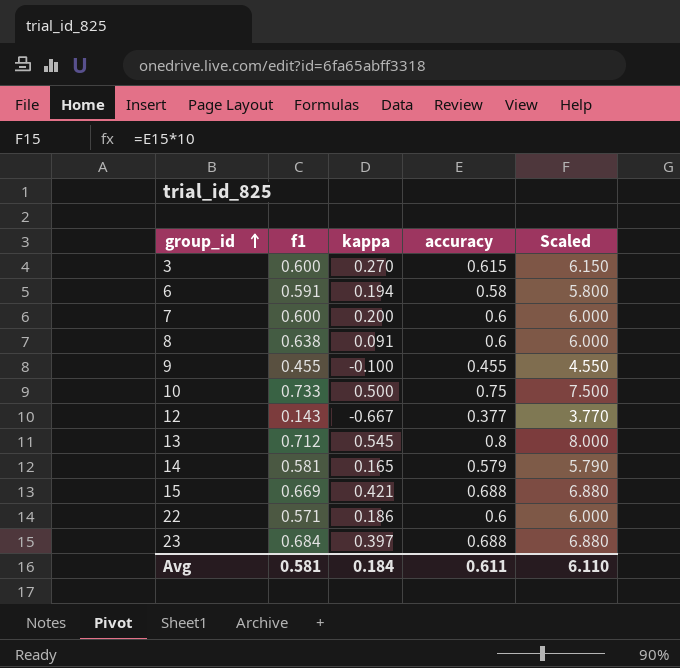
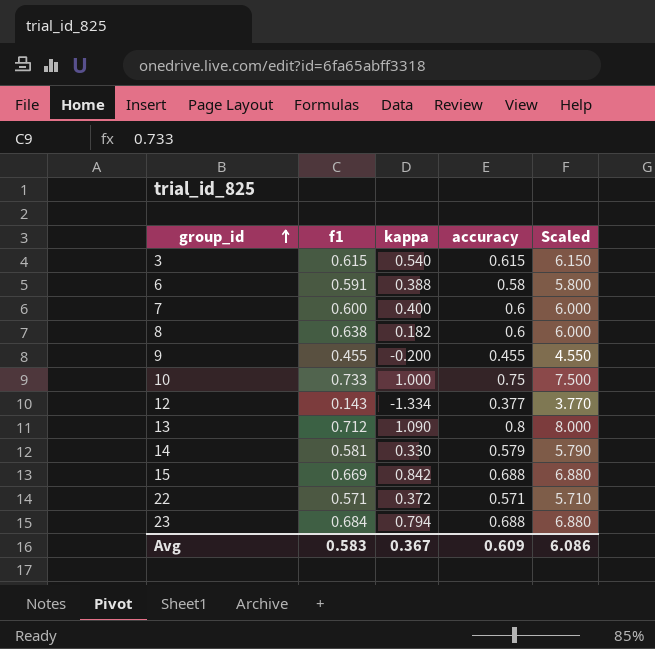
3 | f1: 0.600 -> 0.615
3 | kappa: 0.270 -> 0.540
6 | kappa: 0.194 -> 0.388
7 | kappa: 0.200 -> 0.400
8 | kappa: 0.091 -> 0.182
9 | kappa: -0.100 -> -0.200
10 | kappa: 0.500 -> 1.000
12 | kappa: -0.667 -> -1.334
13 | kappa: 0.545 -> 1.090
14 | kappa: 0.165 -> 0.330
15 | kappa: 0.421 -> 0.842
22 | kappa: 0.186 -> 0.372
22 | accuracy: 0.6 -> 0.571
22 | Scaled: 6.000 -> 5.710
23 | kappa: 0.397 -> 0.794
Avg | f1: 0.581 -> 0.583
Avg | kappa: 0.184 -> 0.367
Avg | accuracy: 0.611 -> 0.609
Avg | Scaled: 6.110 -> 6.086

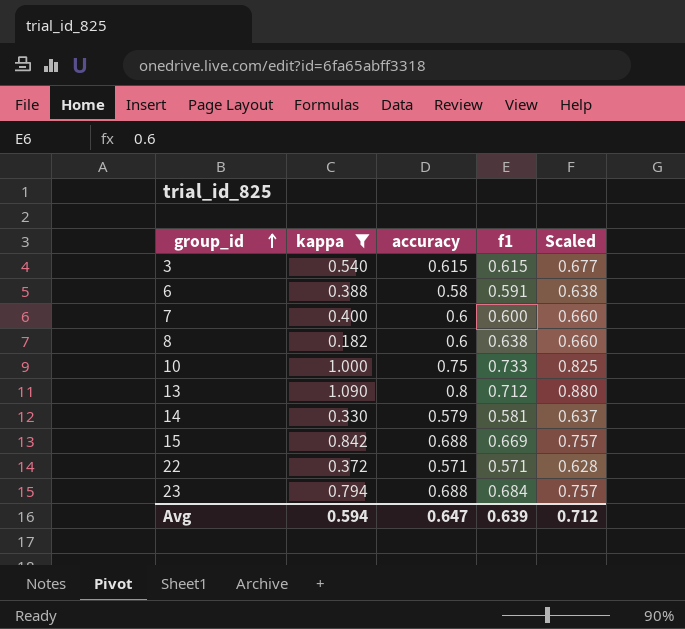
filter: none -> kappa >= 0.182
column f1 | position: 2 -> 4
column Scaled | formula: [accuracy] * 10 -> [accuracy] * 1.1
Avg | kappa: 0.367 -> 0.594
Avg | accuracy: 0.609 -> 0.647
Avg | f1: 0.583 -> 0.639
Avg | Scaled: 6.086 -> 0.712

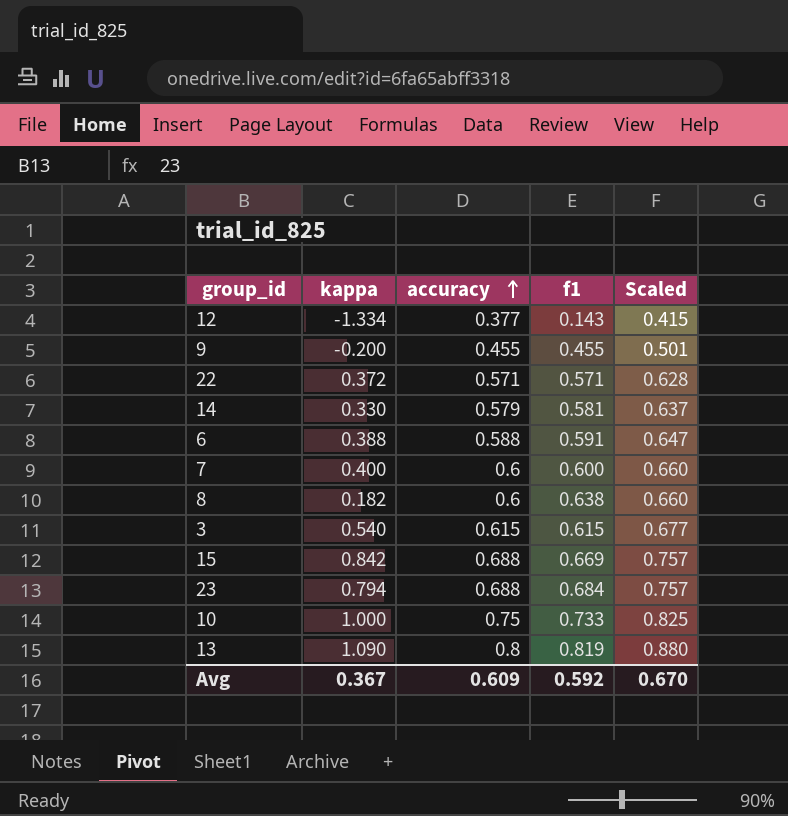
filter: kappa >= 0.182 -> none
row order: group_id ascending -> accuracy ascending
6 | accuracy: 0.58 -> 0.588
6 | Scaled: 0.638 -> 0.647
13 | f1: 0.712 -> 0.819
Avg | kappa: 0.594 -> 0.367
Avg | accuracy: 0.647 -> 0.609
Avg | f1: 0.639 -> 0.592
Avg | Scaled: 0.712 -> 0.670

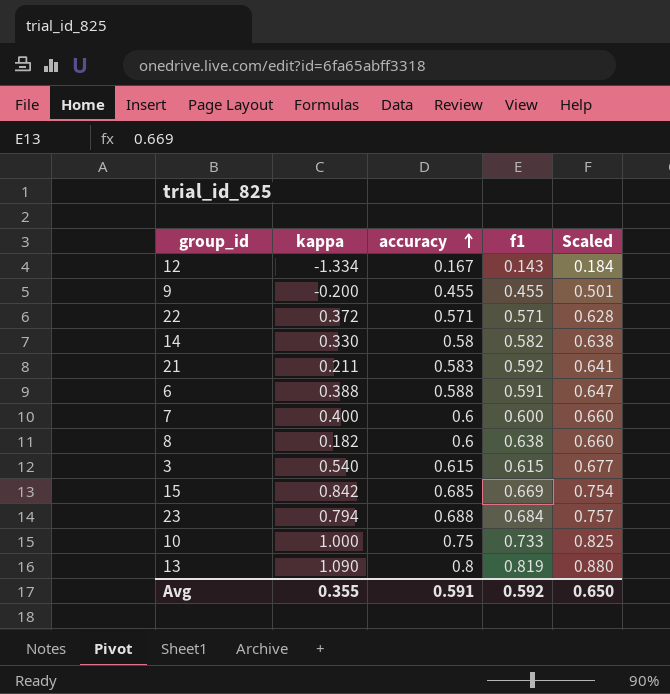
12 | accuracy: 0.377 -> 0.167
12 | Scaled: 0.415 -> 0.184
14 | accuracy: 0.579 -> 0.58
14 | f1: 0.581 -> 0.582
14 | Scaled: 0.637 -> 0.638
row 21: none -> 0.211 | 0.583 | 0.592 | 0.641
15 | accuracy: 0.688 -> 0.685
15 | Scaled: 0.757 -> 0.754
Avg | kappa: 0.367 -> 0.355
Avg | accuracy: 0.609 -> 0.591
Avg | Scaled: 0.670 -> 0.650

